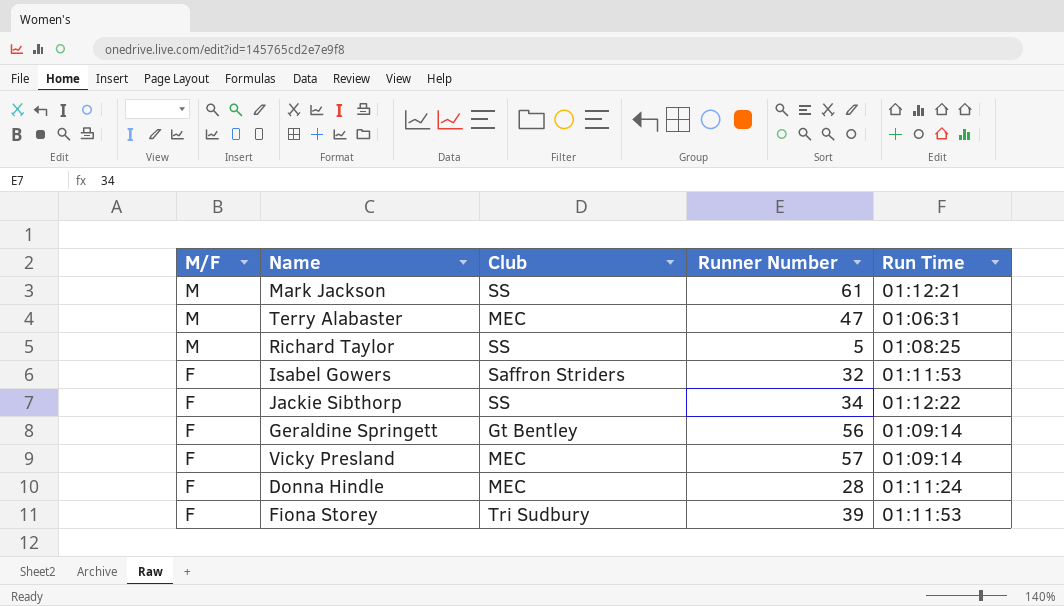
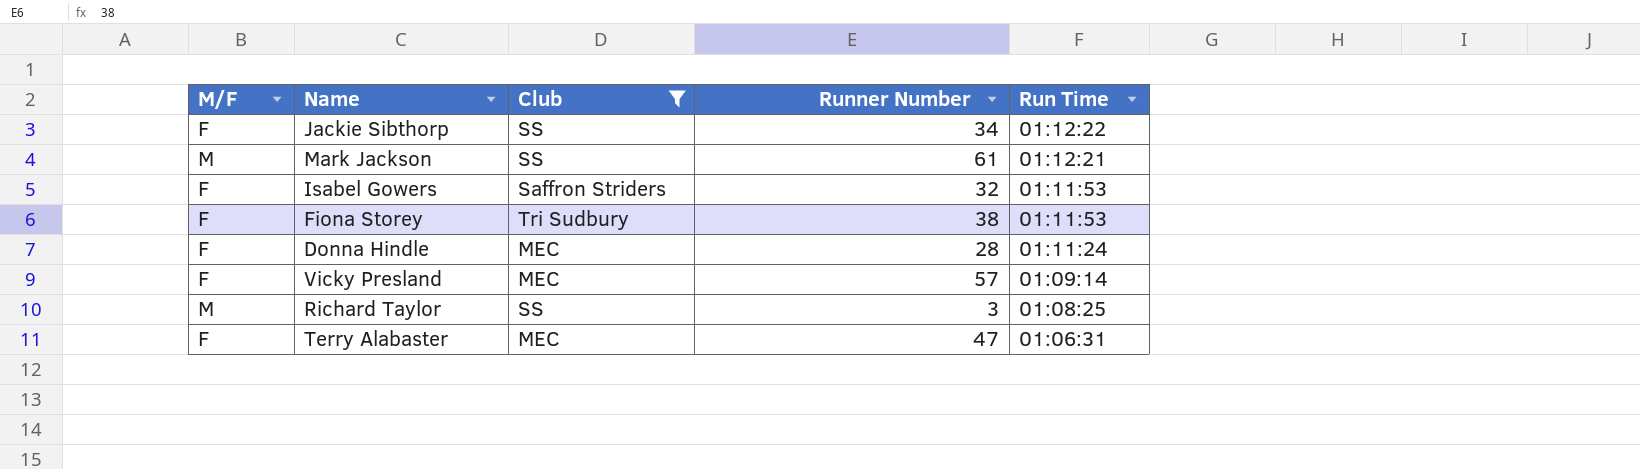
filter: none -> Club != Gt Bentley
row order: M/F descending -> Run Time descending
Fiona Storey | Runner Number: 39 -> 38
Richard Taylor | Runner Number: 5 -> 3
Terry Alabaster | M/F: M -> F

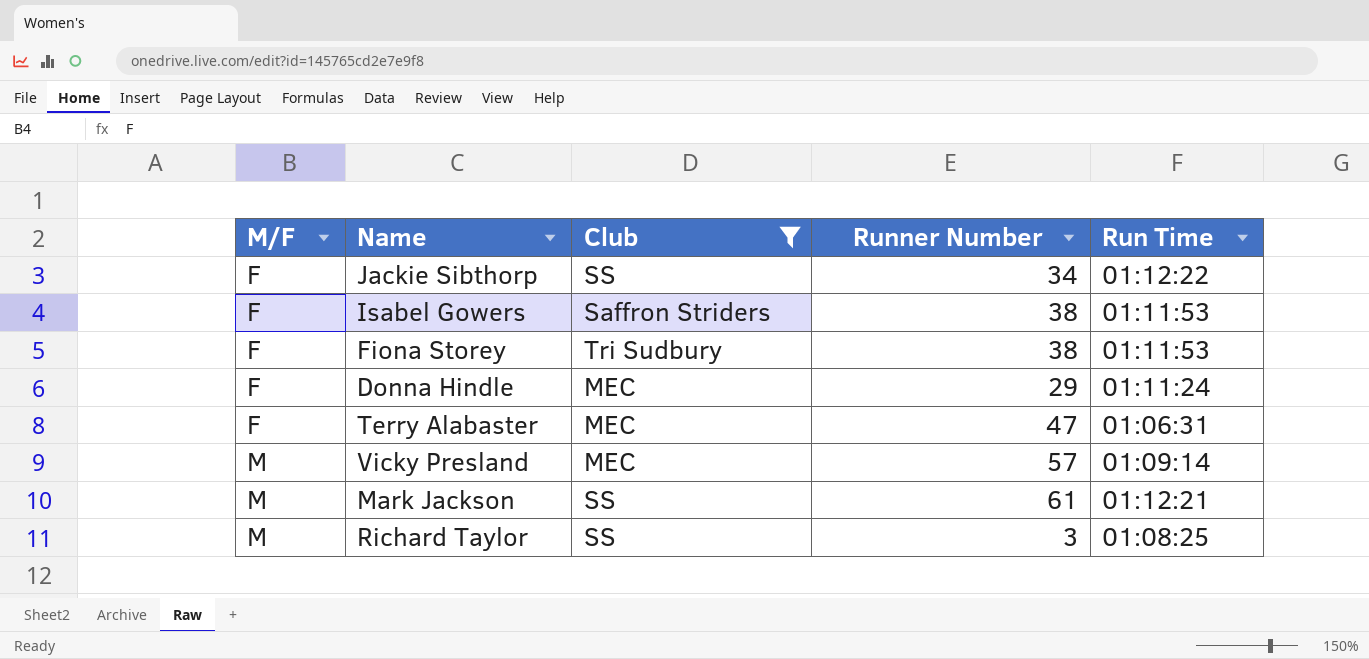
row order: Run Time descending -> M/F ascending
Isabel Gowers | Runner Number: 32 -> 38
Donna Hindle | Runner Number: 28 -> 29
Vicky Presland | M/F: F -> M

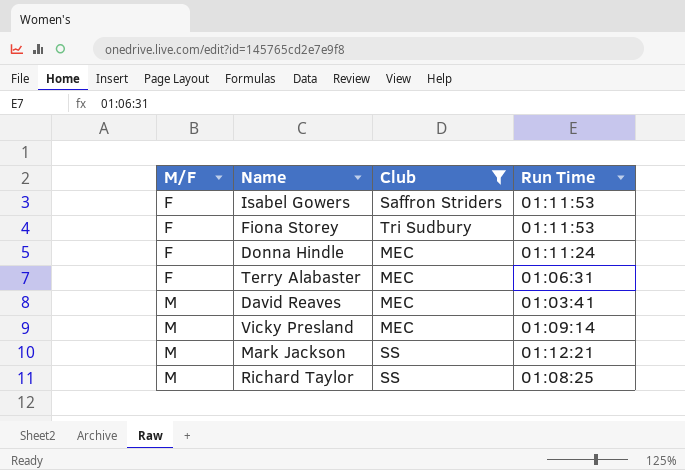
column Runner Number | position: 4 -> none
row Jackie Sibthorp: F | SS | 34 | 01:12:22 -> none
row David Reaves: none -> M | MEC | 01:03:41

